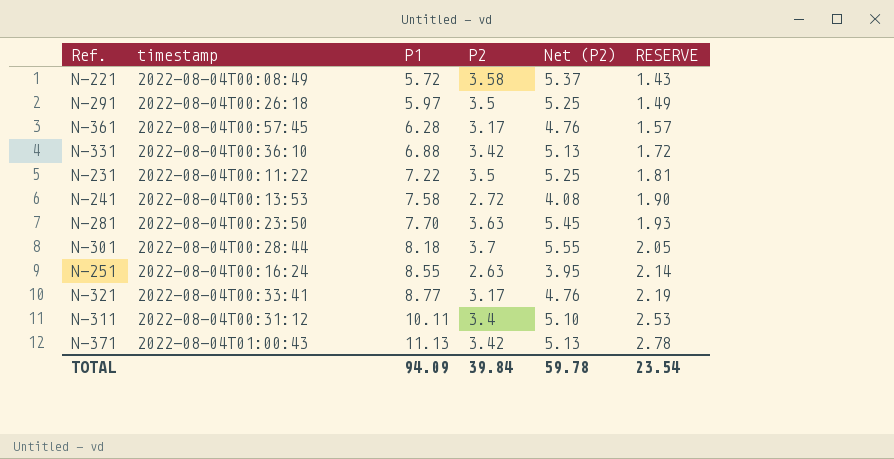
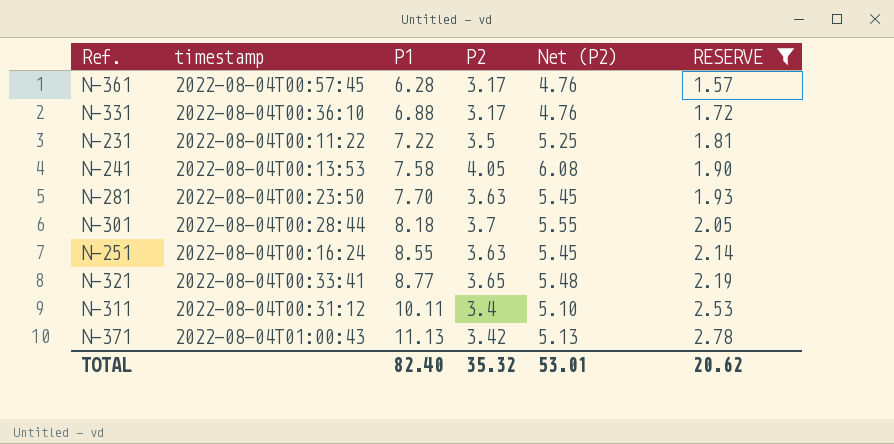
filter: none -> RESERVE >= 1.57
N-331 | P2: 3.42 -> 3.17
N-331 | Net (P2): 5.13 -> 4.76
N-241 | P2: 2.72 -> 4.05
N-241 | Net (P2): 4.08 -> 6.08
N-251 | P2: 2.63 -> 3.63
N-251 | Net (P2): 3.95 -> 5.45
N-321 | P2: 3.17 -> 3.65
N-321 | Net (P2): 4.76 -> 5.48
TOTAL | P1: 94.09 -> 82.40
TOTAL | P2: 39.84 -> 35.32
TOTAL | Net (P2): 59.78 -> 53.01
TOTAL | RESERVE: 23.54 -> 20.62

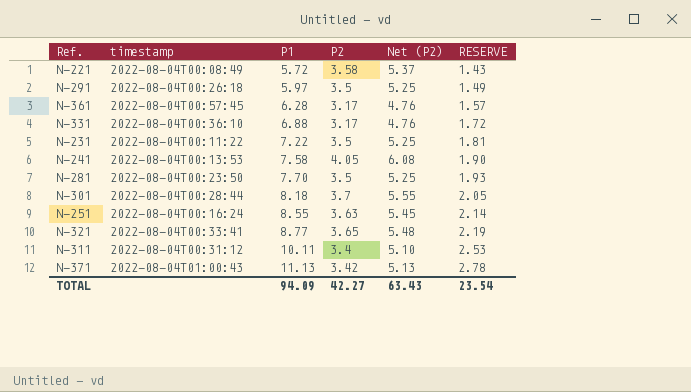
filter: RESERVE >= 1.57 -> none
N-281 | P2: 3.63 -> 3.5
N-281 | Net (P2): 5.45 -> 5.25
TOTAL | P1: 82.40 -> 94.09
TOTAL | P2: 35.32 -> 42.27
TOTAL | Net (P2): 53.01 -> 63.43
TOTAL | RESERVE: 20.62 -> 23.54

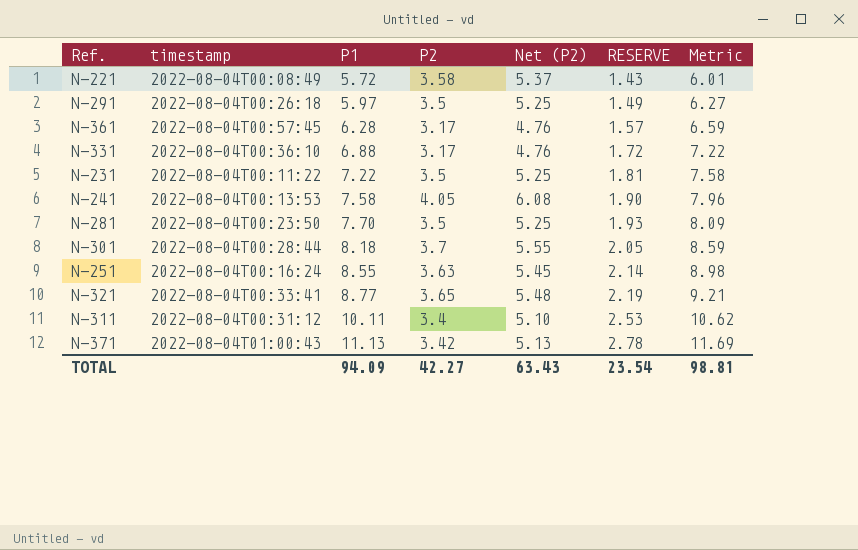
column Metric | formula: none -> [P1] * 1.05

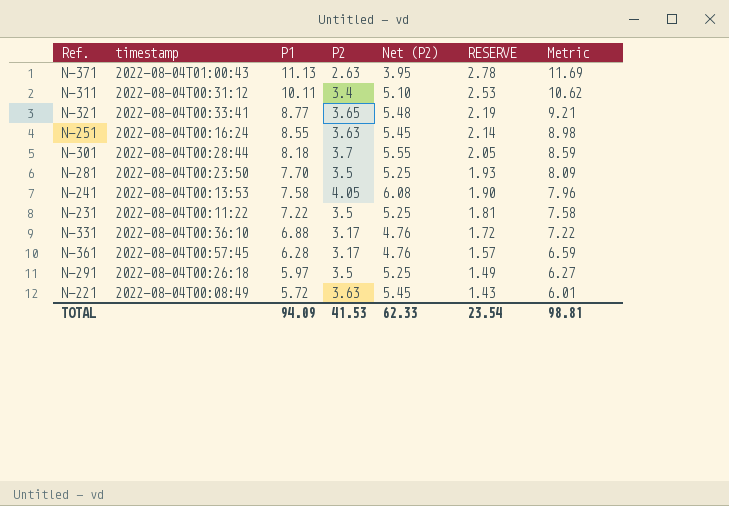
row order: P1 ascending -> P1 descending
N-371 | P2: 3.42 -> 2.63
N-371 | Net (P2): 5.13 -> 3.95
N-221 | P2: 3.58 -> 3.63
N-221 | Net (P2): 5.37 -> 5.45
TOTAL | P2: 42.27 -> 41.53
TOTAL | Net (P2): 63.43 -> 62.33

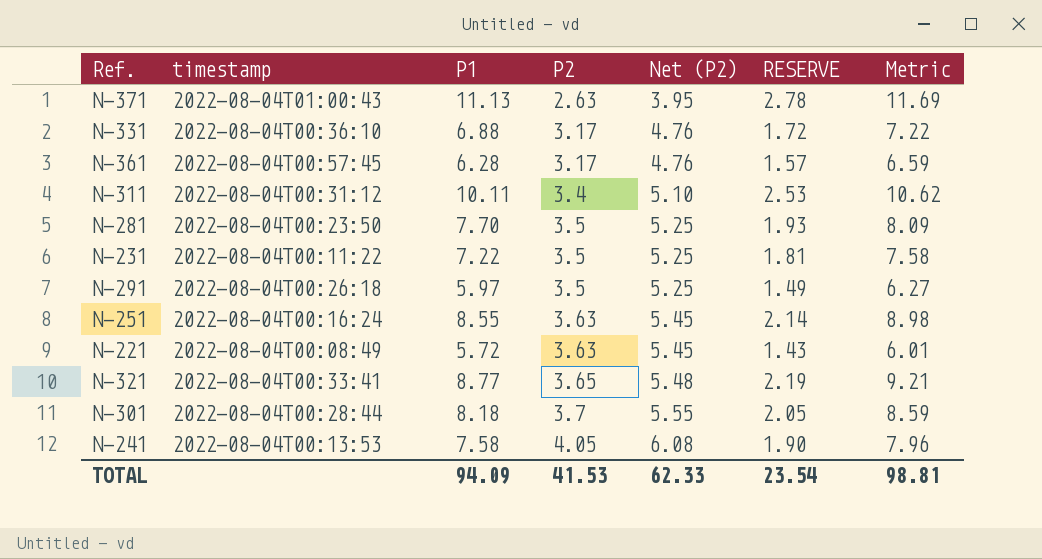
row order: P1 descending -> P2 ascending

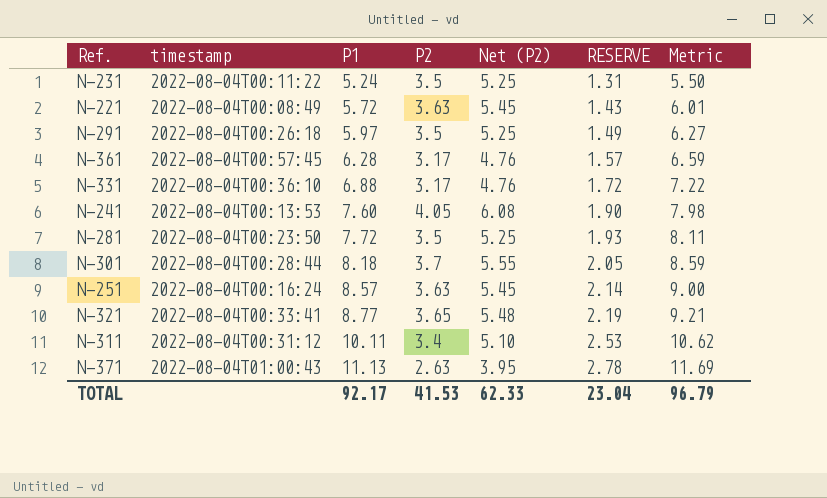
row order: P2 ascending -> P1 ascending
N-231 | P1: 7.22 -> 5.24
N-231 | RESERVE: 1.81 -> 1.31
N-231 | Metric: 7.58 -> 5.50
N-241 | P1: 7.58 -> 7.60
N-241 | Metric: 7.96 -> 7.98
N-281 | P1: 7.70 -> 7.72
N-281 | Metric: 8.09 -> 8.11
N-251 | P1: 8.55 -> 8.57
N-251 | Metric: 8.98 -> 9.00
TOTAL | P1: 94.09 -> 92.17
TOTAL | RESERVE: 23.54 -> 23.04
TOTAL | Metric: 98.81 -> 96.79

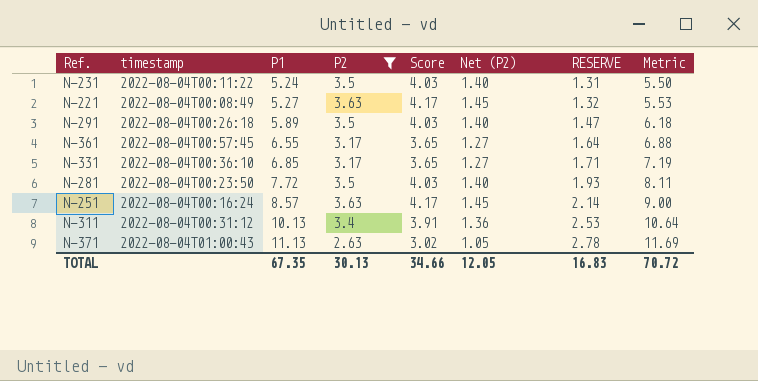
filter: none -> P2 <= 3.63
column Score | formula: none -> [P2] * 1.15
column Net (P2) | formula: [P2] * 1.5 -> [P2] * 0.4
N-221 | P1: 5.72 -> 5.27
N-221 | RESERVE: 1.43 -> 1.32
N-221 | Metric: 6.01 -> 5.53
N-291 | P1: 5.97 -> 5.89
N-291 | RESERVE: 1.49 -> 1.47
N-291 | Metric: 6.27 -> 6.18
N-361 | P1: 6.28 -> 6.55
N-361 | RESERVE: 1.57 -> 1.64
N-361 | Metric: 6.59 -> 6.88
N-331 | P1: 6.88 -> 6.85
N-331 | RESERVE: 1.72 -> 1.71
N-331 | Metric: 7.22 -> 7.19
N-311 | P1: 10.11 -> 10.13
N-311 | Metric: 10.62 -> 10.64
TOTAL | P1: 92.17 -> 67.35
TOTAL | P2: 41.53 -> 30.13
TOTAL | Net (P2): 62.33 -> 12.05
TOTAL | RESERVE: 23.04 -> 16.83
TOTAL | Metric: 96.79 -> 70.72

